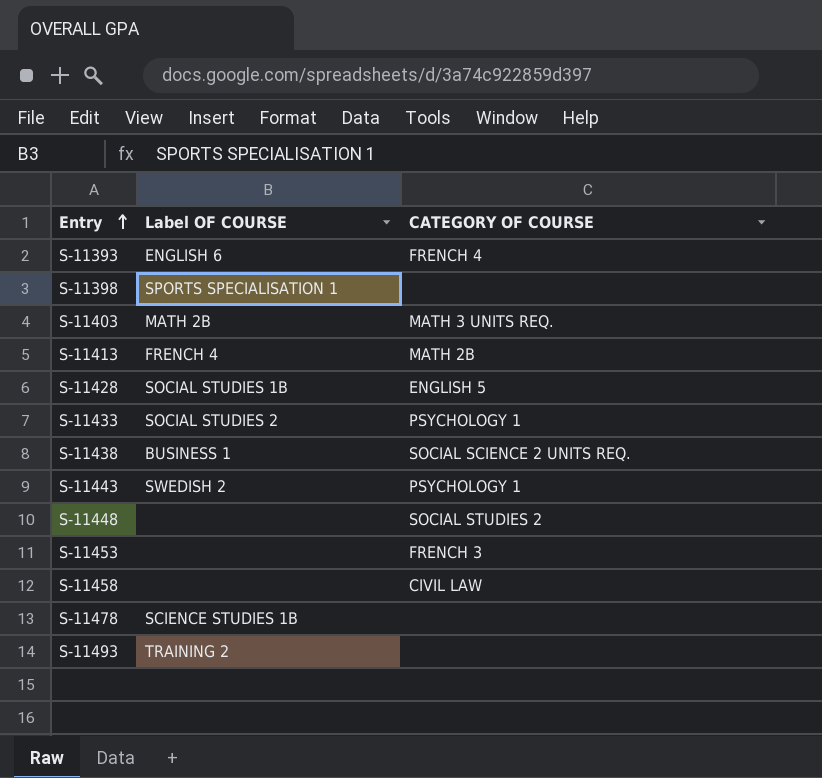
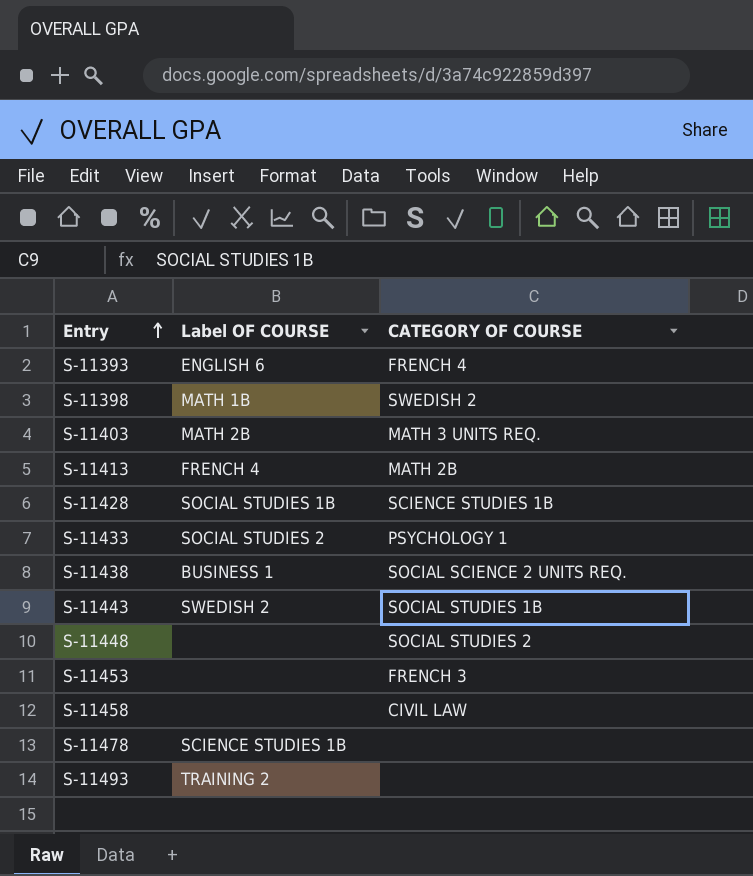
S-11398 | Label OF COURSE: SPORTS SPECIALISATION 1 -> MATH 1B
S-11398 | CATEGORY OF COURSE: none -> SWEDISH 2
S-11428 | CATEGORY OF COURSE: ENGLISH 5 -> SCIENCE STUDIES 1B
S-11443 | CATEGORY OF COURSE: PSYCHOLOGY 1 -> SOCIAL STUDIES 1B

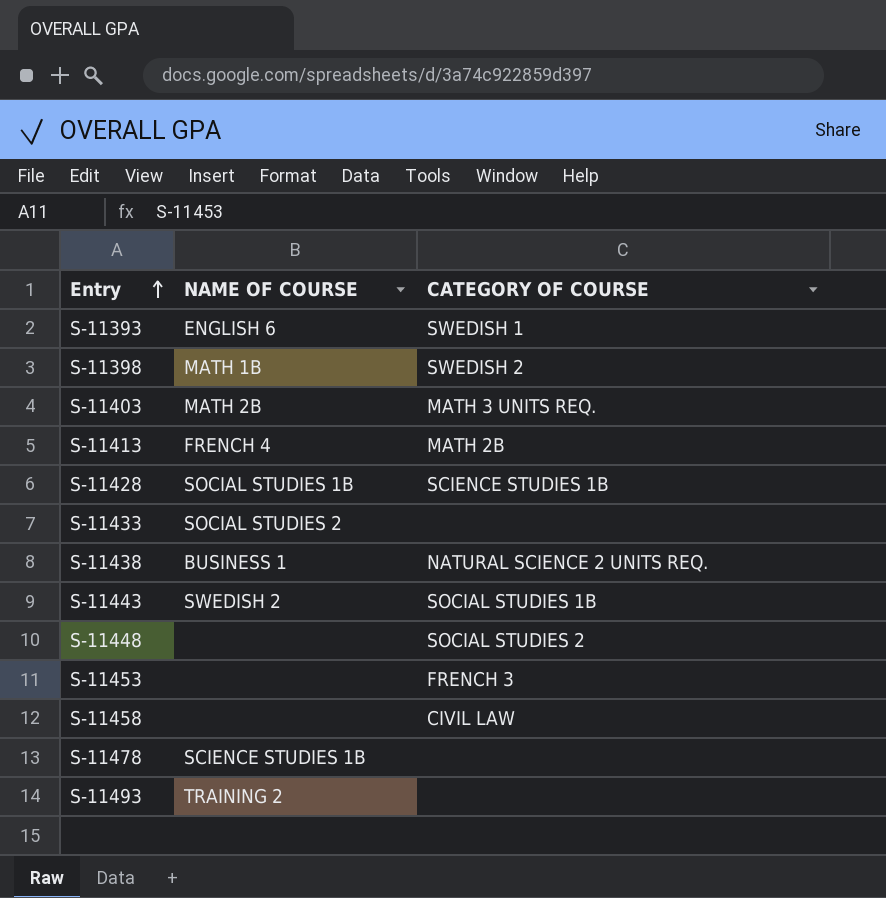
column name: Label OF COURSE -> NAME OF COURSE
S-11393 | CATEGORY OF COURSE: FRENCH 4 -> SWEDISH 1
S-11433 | CATEGORY OF COURSE: PSYCHOLOGY 1 -> none
S-11438 | CATEGORY OF COURSE: SOCIAL SCIENCE 2 UNITS REQ. -> NATURAL SCIENCE 2 UNITS REQ.

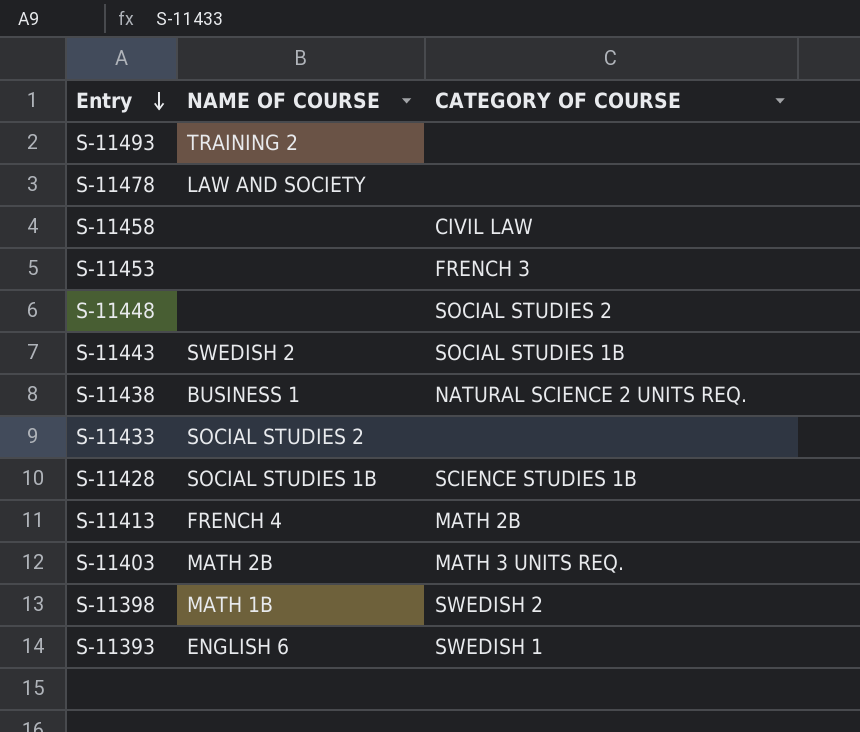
row order: Entry ascending -> Entry descending
S-11478 | NAME OF COURSE: SCIENCE STUDIES 1B -> LAW AND SOCIETY

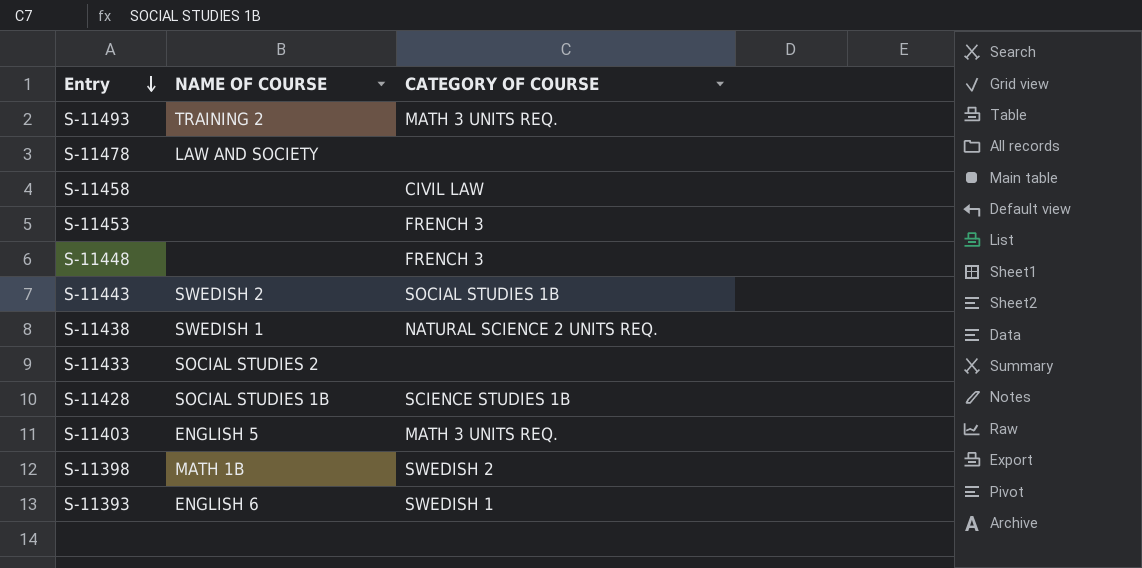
row S-11413: FRENCH 4 | MATH 2B -> none
S-11493 | CATEGORY OF COURSE: none -> MATH 3 UNITS REQ.
S-11448 | CATEGORY OF COURSE: SOCIAL STUDIES 2 -> FRENCH 3
S-11438 | NAME OF COURSE: BUSINESS 1 -> SWEDISH 1
S-11403 | NAME OF COURSE: MATH 2B -> ENGLISH 5

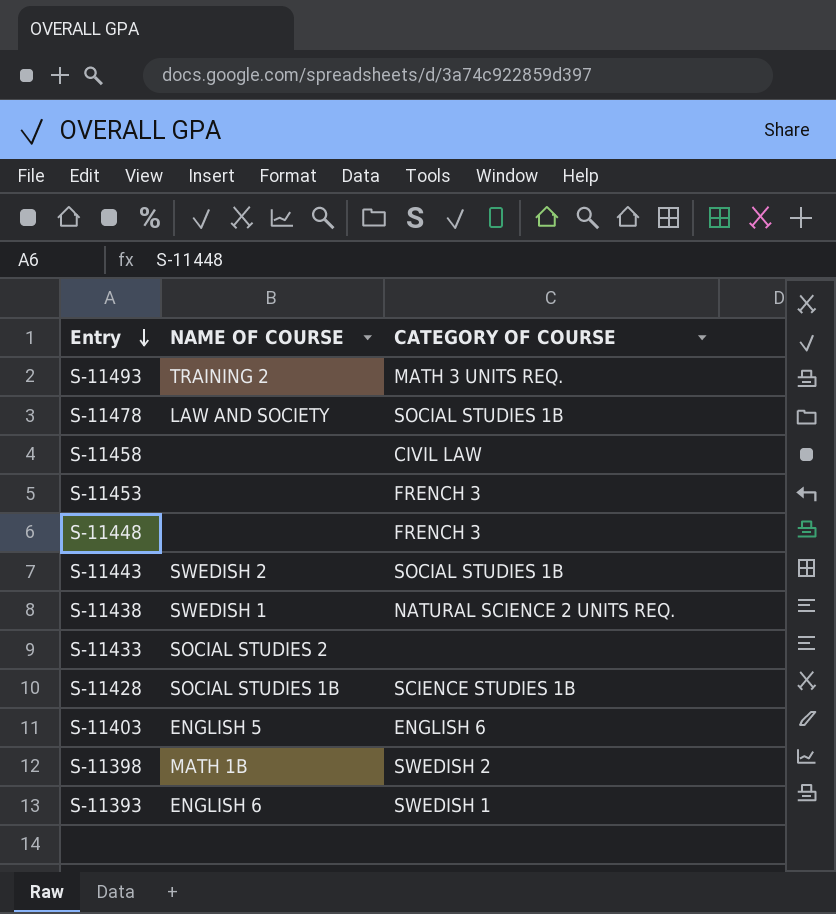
S-11478 | CATEGORY OF COURSE: none -> SOCIAL STUDIES 1B
S-11403 | CATEGORY OF COURSE: MATH 3 UNITS REQ. -> ENGLISH 6

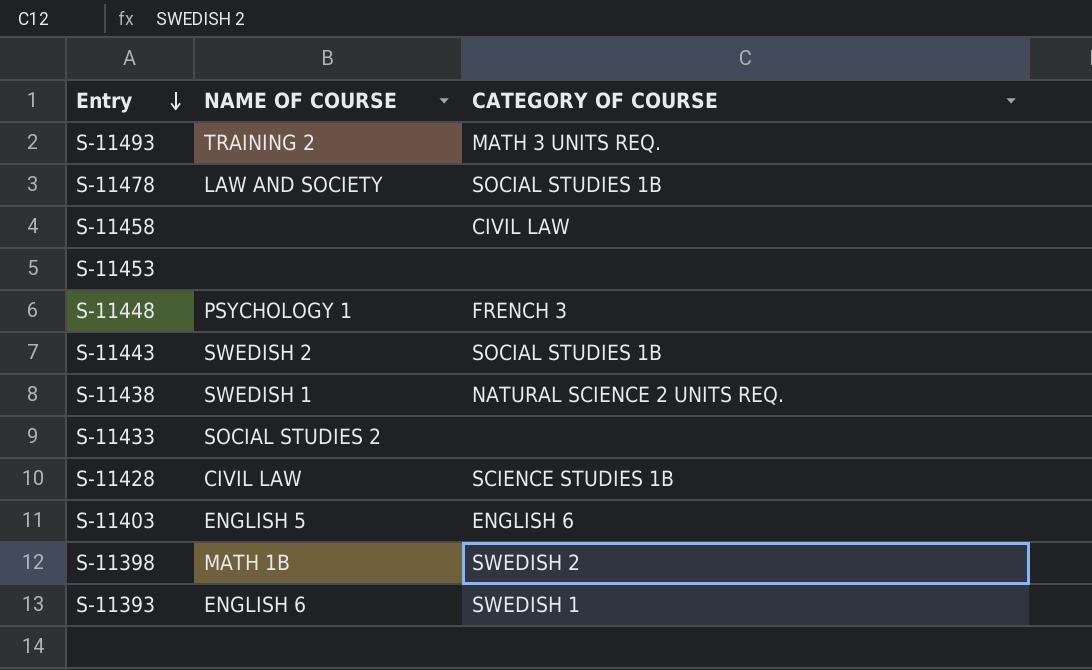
S-11453 | CATEGORY OF COURSE: FRENCH 3 -> none
S-11448 | NAME OF COURSE: none -> PSYCHOLOGY 1
S-11428 | NAME OF COURSE: SOCIAL STUDIES 1B -> CIVIL LAW

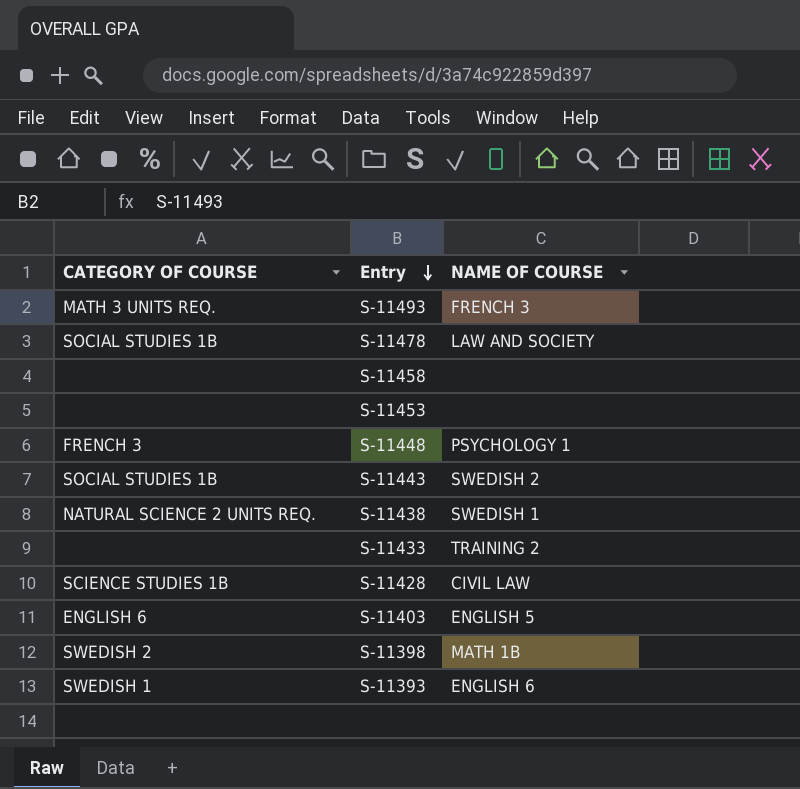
column CATEGORY OF COURSE | position: 3 -> 1
S-11493 | NAME OF COURSE: TRAINING 2 -> FRENCH 3
S-11458 | CATEGORY OF COURSE: CIVIL LAW -> none
S-11433 | NAME OF COURSE: SOCIAL STUDIES 2 -> TRAINING 2

